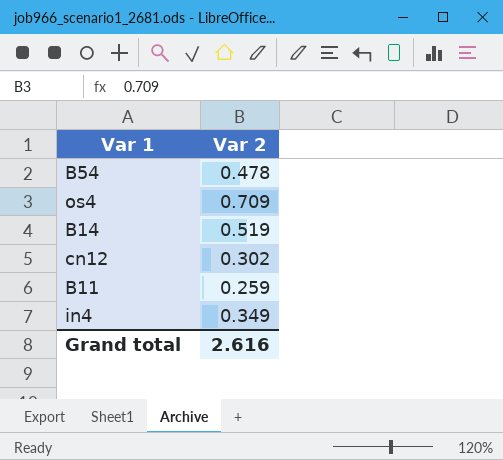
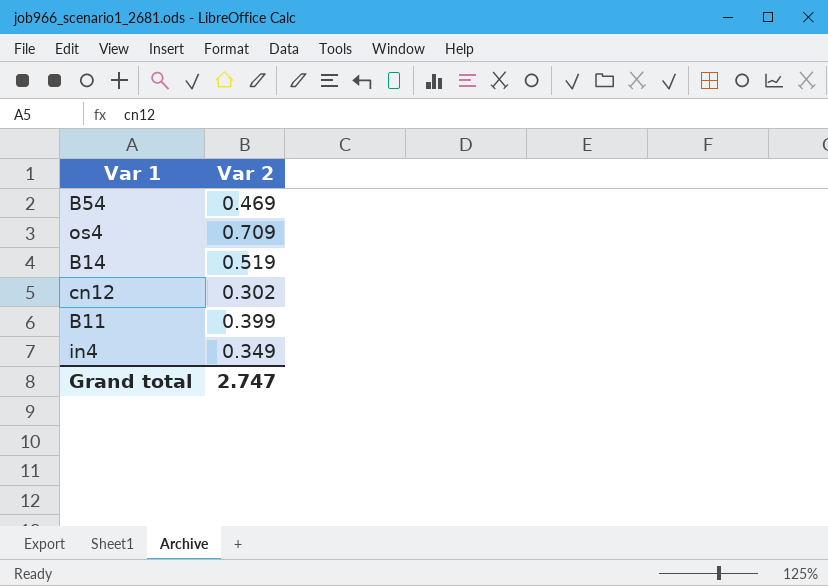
B54 | Var 2: 0.478 -> 0.469
B11 | Var 2: 0.259 -> 0.399
Grand total | Var 2: 2.616 -> 2.747

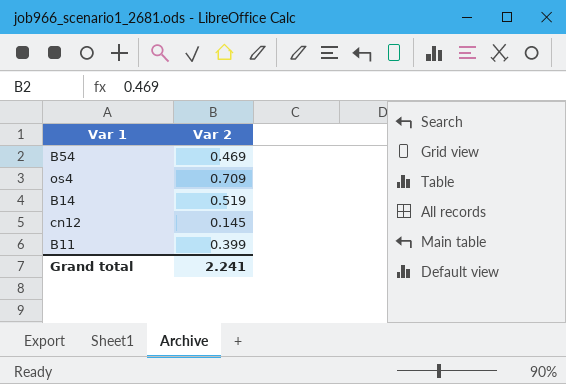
row in4: 0.349 -> none
cn12 | Var 2: 0.302 -> 0.145
Grand total | Var 2: 2.747 -> 2.241

